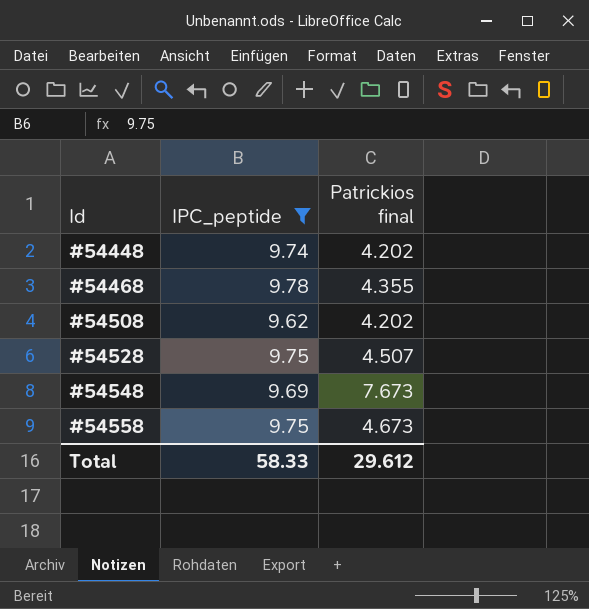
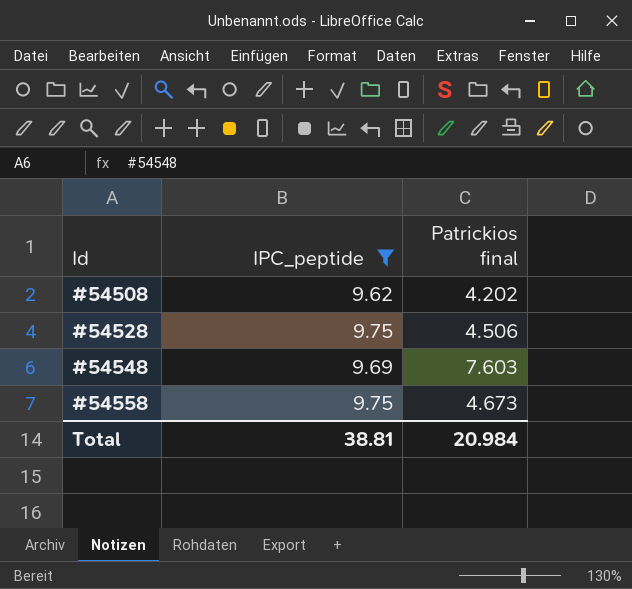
row #54448: 9.74 | 4.202 -> none
row #54468: 9.78 | 4.355 -> none
#54528 | Patrickios final: 4.507 -> 4.506
#54548 | Patrickios final: 7.673 -> 7.603
Total | IPC_peptide: 58.33 -> 38.81
Total | Patrickios final: 29.612 -> 20.984

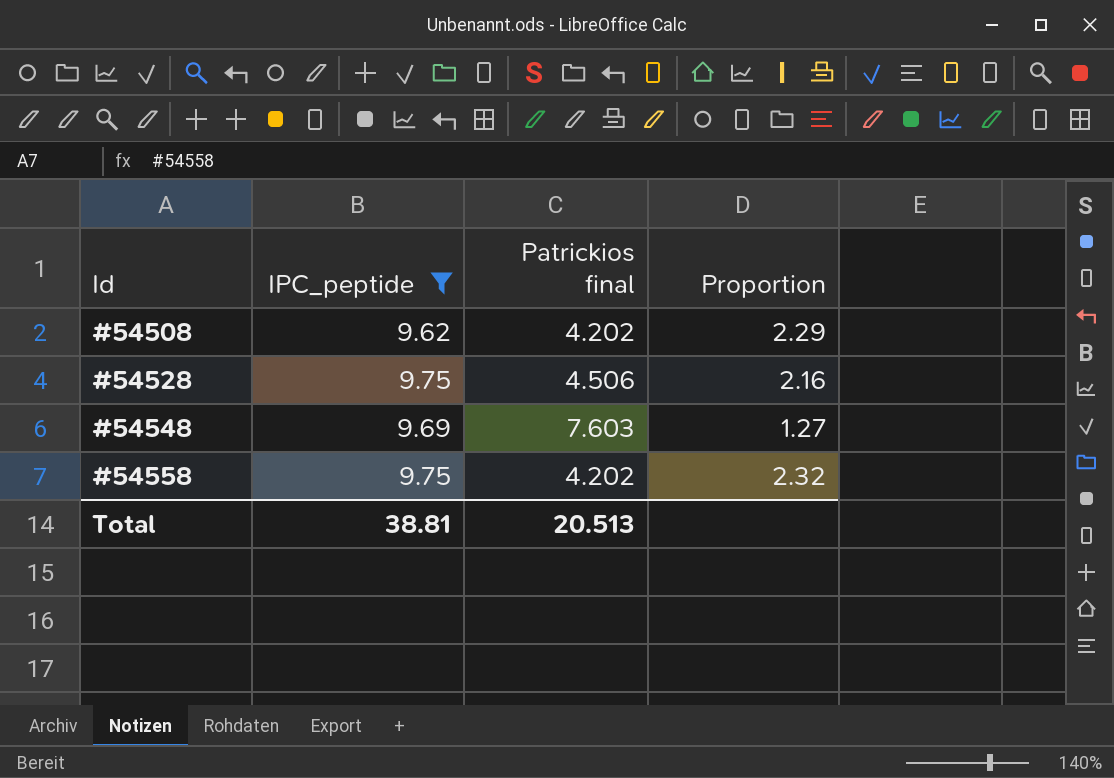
column Proportion | formula: none -> [IPC_peptide] / [Patrickios final]
#54558 | Patrickios final: 4.673 -> 4.202
Total | Patrickios final: 20.984 -> 20.513

